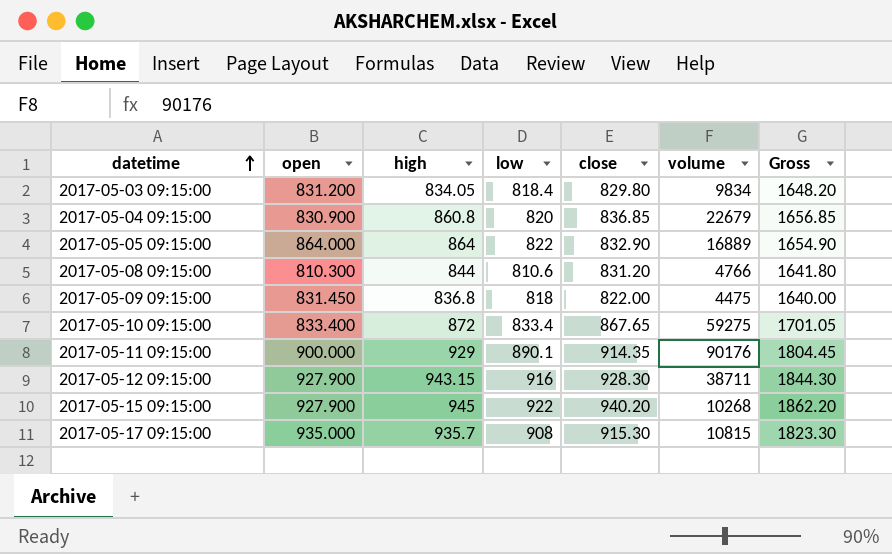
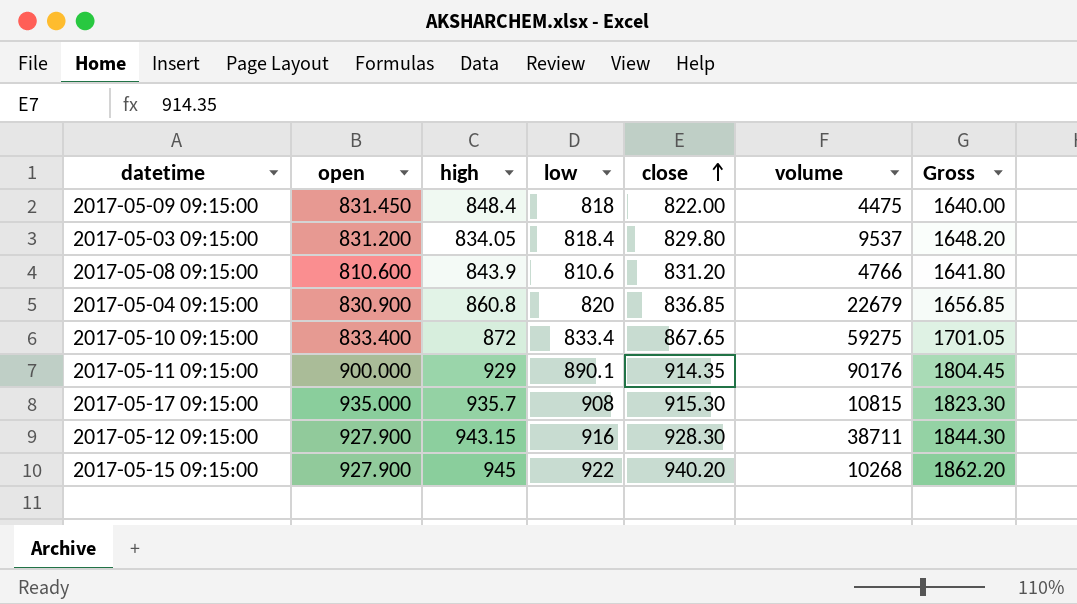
row order: datetime ascending -> close ascending
row 2017-05-05 09:15:00: 864.000 | 864 | 822 | 832.90 | 16889 | 1654.90 -> none
2017-05-09 09:15:00 | high: 836.8 -> 848.4
2017-05-03 09:15:00 | volume: 9834 -> 9537
2017-05-08 09:15:00 | open: 810.300 -> 810.600
2017-05-08 09:15:00 | high: 844 -> 843.9

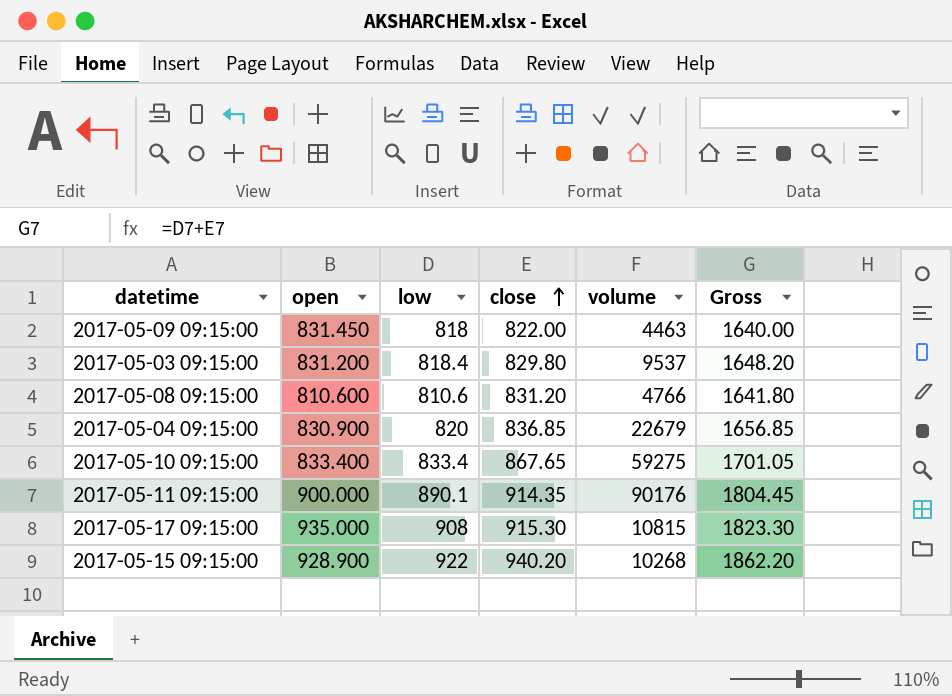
column high | position: 3 -> none
row 2017-05-12 09:15:00: 927.900 | 943.15 | 916 | 928.30 | 38711 | 1844.30 -> none
2017-05-09 09:15:00 | volume: 4475 -> 4463
2017-05-15 09:15:00 | open: 927.900 -> 928.900

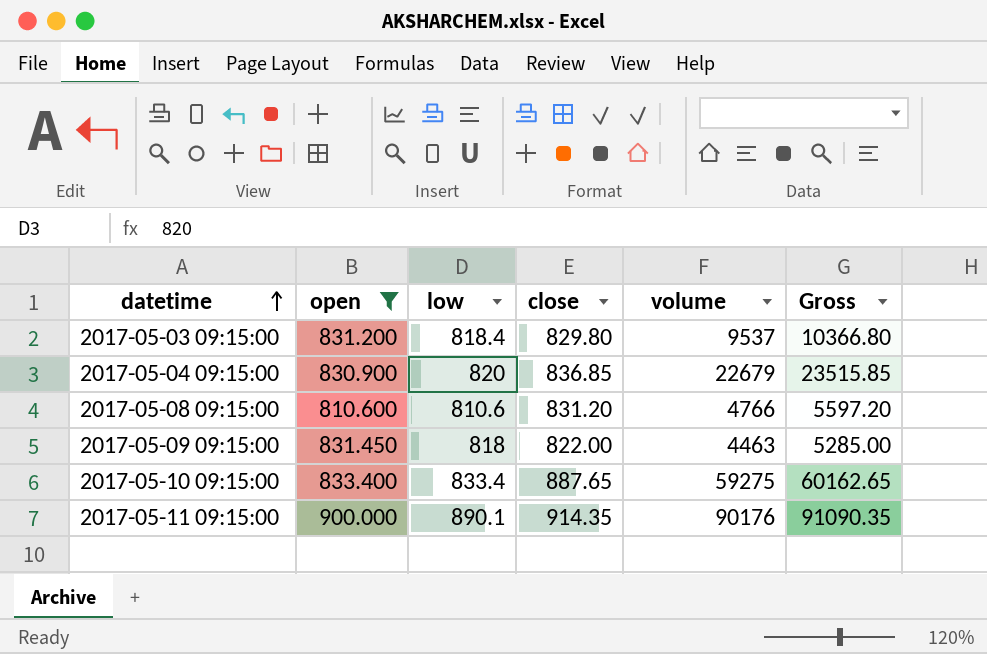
filter: none -> open <= 900.000
row order: close ascending -> datetime ascending
column Gross | formula: [low] + [close] -> [close] + [volume]
2017-05-10 09:15:00 | close: 867.65 -> 887.65

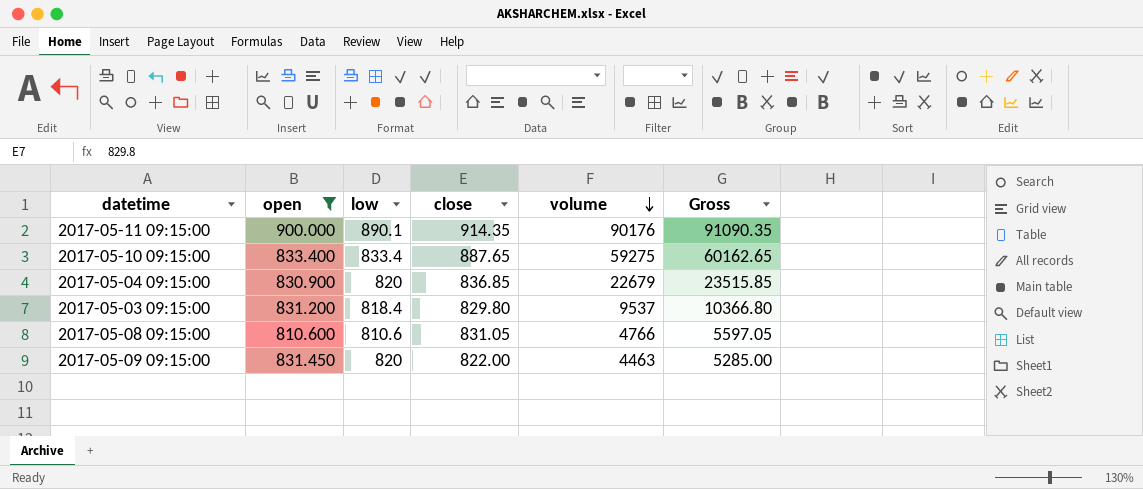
row order: datetime ascending -> volume descending
2017-05-08 09:15:00 | close: 831.20 -> 831.05
2017-05-08 09:15:00 | Gross: 5597.20 -> 5597.05
2017-05-09 09:15:00 | low: 818 -> 820

